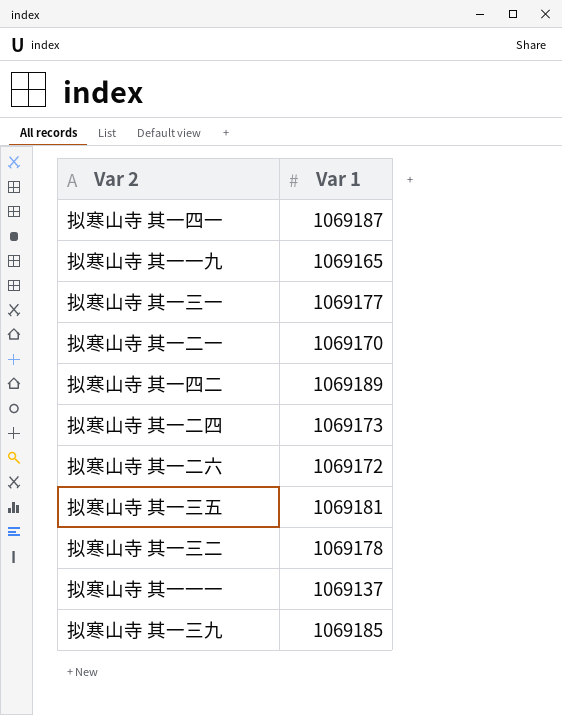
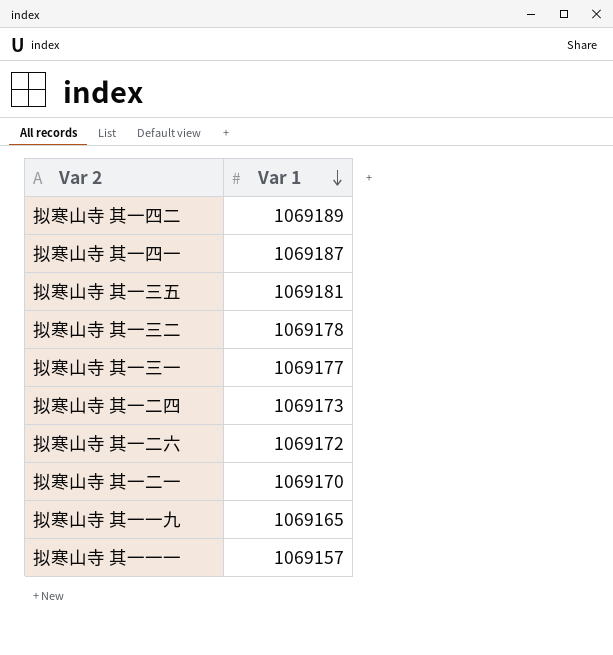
row order: none -> Var 1 descending
row 拟寒山寺 其一三九: 1069185 -> none
拟寒山寺 其一一一 | Var 1: 1069137 -> 1069157

